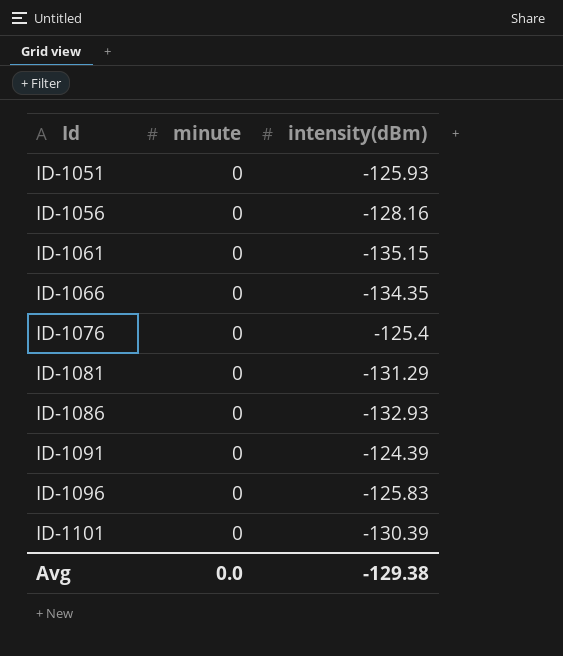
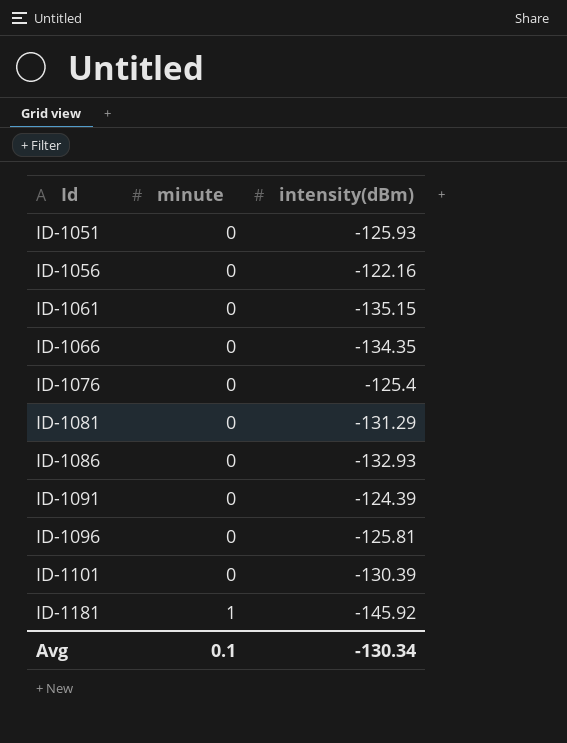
ID-1056 | intensity(dBm): -128.16 -> -122.16
ID-1096 | intensity(dBm): -125.83 -> -125.81
row ID-1181: none -> 1 | -145.92
Avg | minute: 0.0 -> 0.1
Avg | intensity(dBm): -129.38 -> -130.34

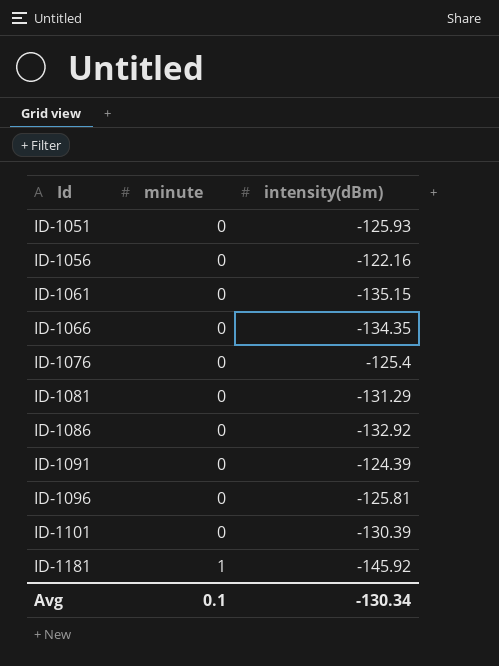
ID-1086 | intensity(dBm): -132.93 -> -132.92

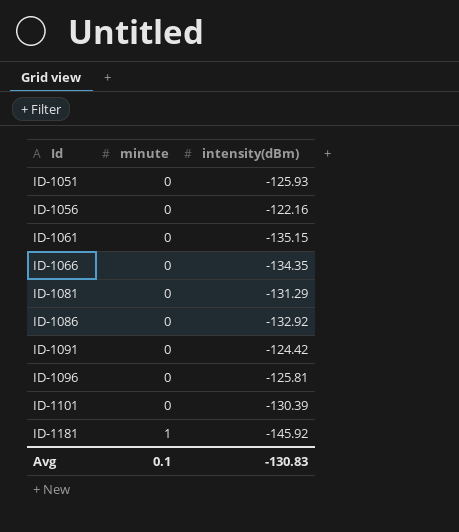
row ID-1076: 0 | -125.4 -> none
ID-1091 | intensity(dBm): -124.39 -> -124.42
Avg | intensity(dBm): -130.34 -> -130.83

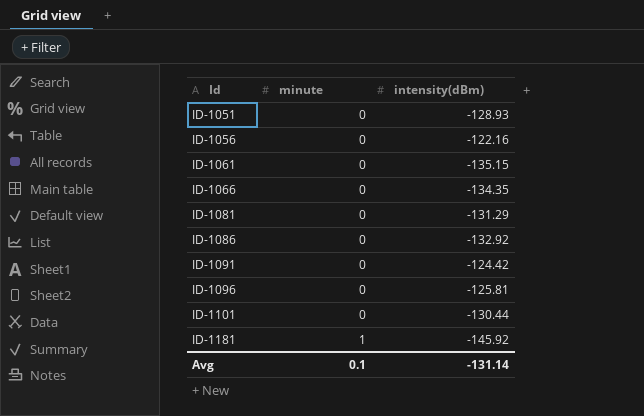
ID-1051 | intensity(dBm): -125.93 -> -128.93
ID-1101 | intensity(dBm): -130.39 -> -130.44
Avg | intensity(dBm): -130.83 -> -131.14

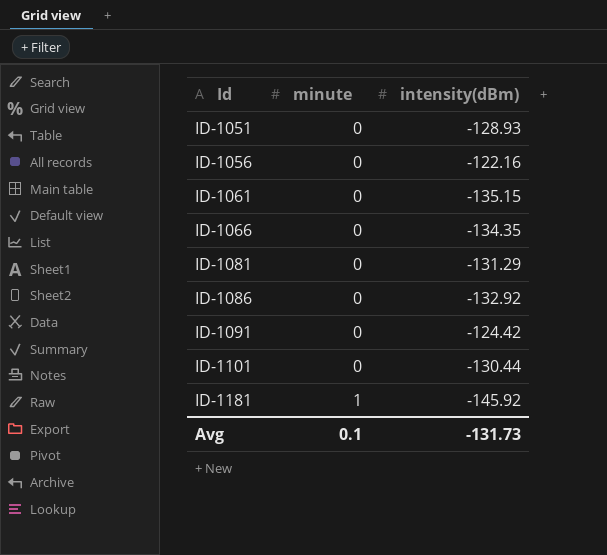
row ID-1096: 0 | -125.81 -> none
Avg | intensity(dBm): -131.14 -> -131.73

